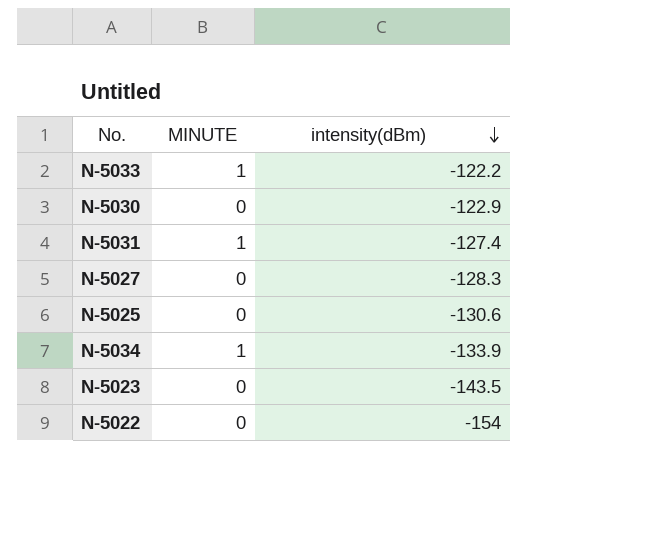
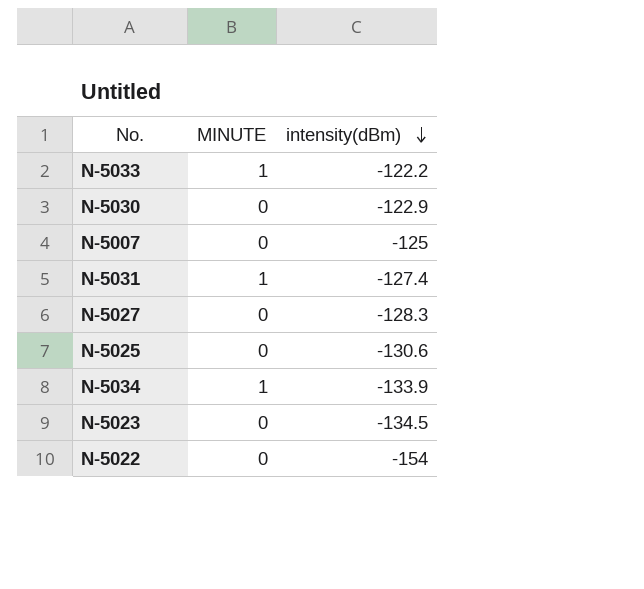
row N-5007: none -> 0 | -125
N-5023 | intensity(dBm): -143.5 -> -134.5

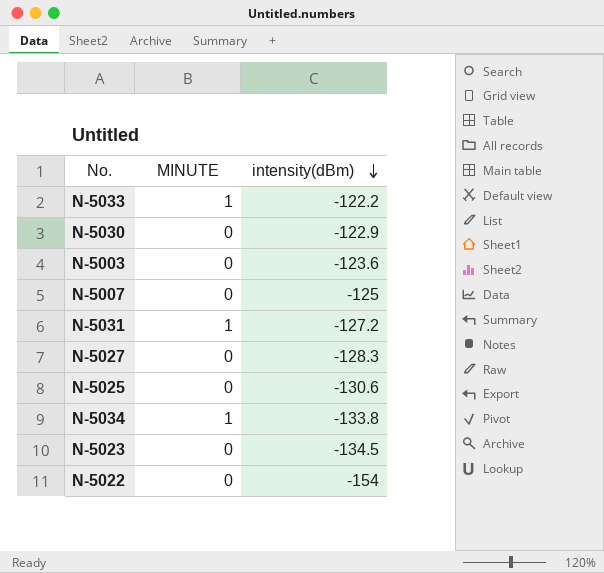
row N-5003: none -> 0 | -123.6
N-5031 | intensity(dBm): -127.4 -> -127.2
N-5034 | intensity(dBm): -133.9 -> -133.8

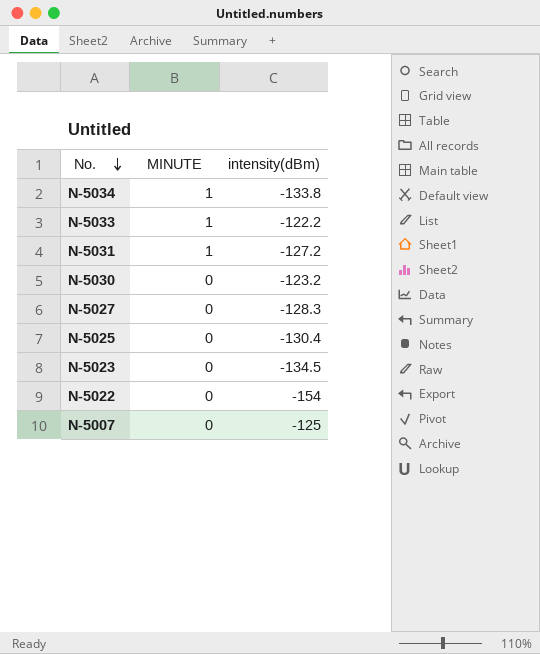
row order: intensity(dBm) descending -> No. descending
row N-5003: 0 | -123.6 -> none
N-5030 | intensity(dBm): -122.9 -> -123.2
N-5025 | intensity(dBm): -130.6 -> -130.4

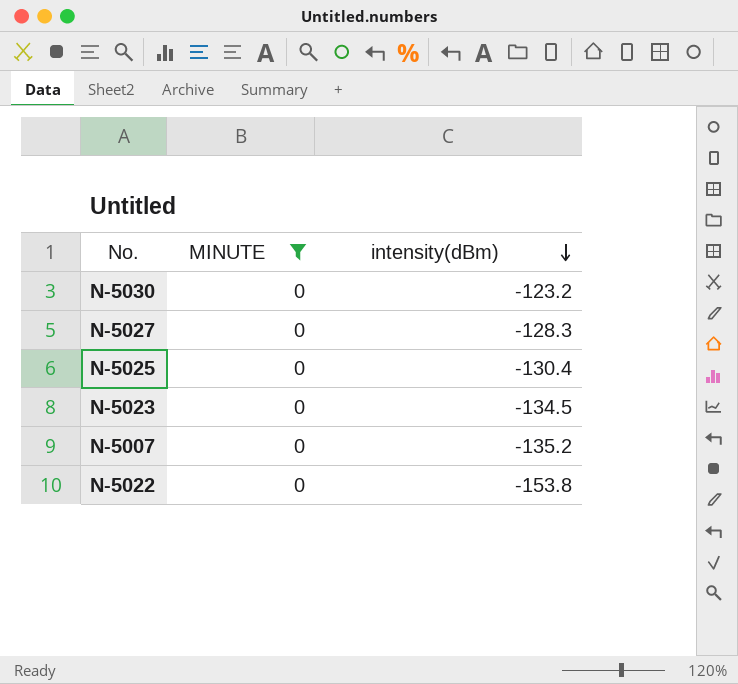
filter: none -> MINUTE = 0
row order: No. descending -> intensity(dBm) descending
N-5007 | intensity(dBm): -125 -> -135.2
N-5022 | intensity(dBm): -154 -> -153.8

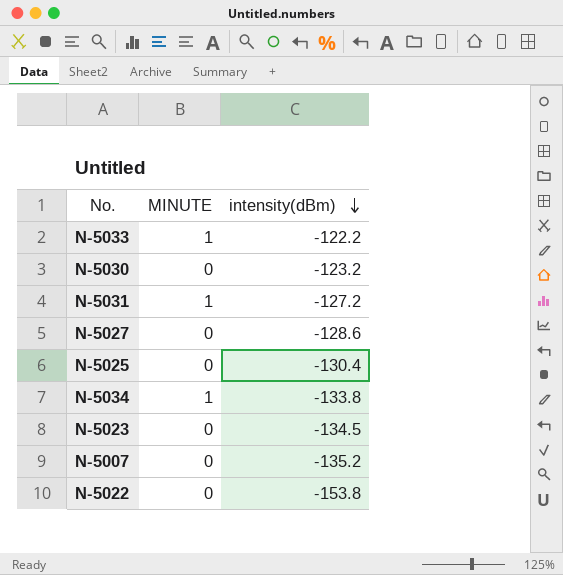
filter: MINUTE = 0 -> none
N-5027 | intensity(dBm): -128.3 -> -128.6

